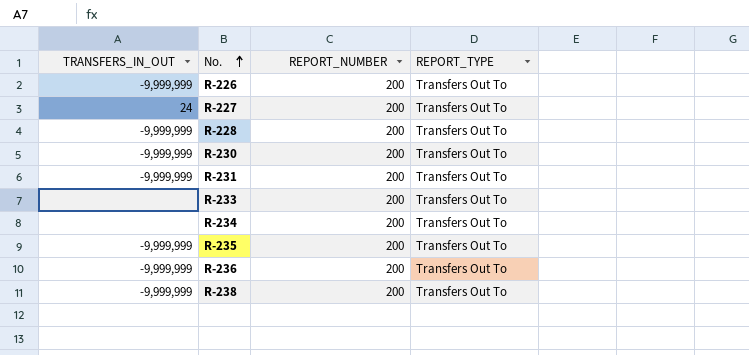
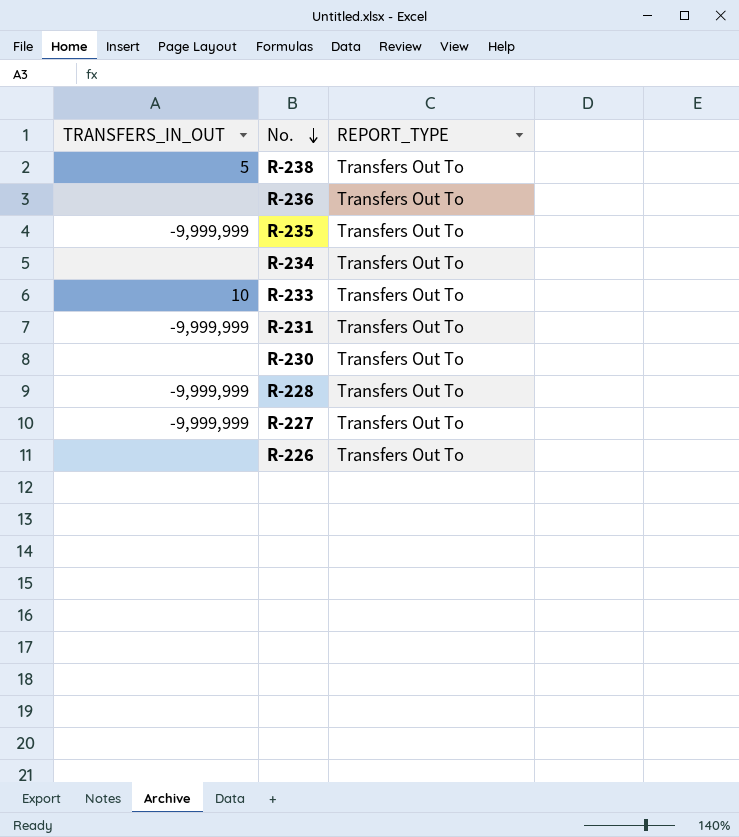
row order: No. ascending -> No. descending
column REPORT_NUMBER | position: 3 -> none
R-238 | TRANSFERS_IN_OUT: -9,999,999 -> 5
R-236 | TRANSFERS_IN_OUT: -9,999,999 -> none
R-233 | TRANSFERS_IN_OUT: none -> 10
R-230 | TRANSFERS_IN_OUT: -9,999,999 -> none
R-227 | TRANSFERS_IN_OUT: 24 -> -9,999,999
R-226 | TRANSFERS_IN_OUT: -9,999,999 -> none

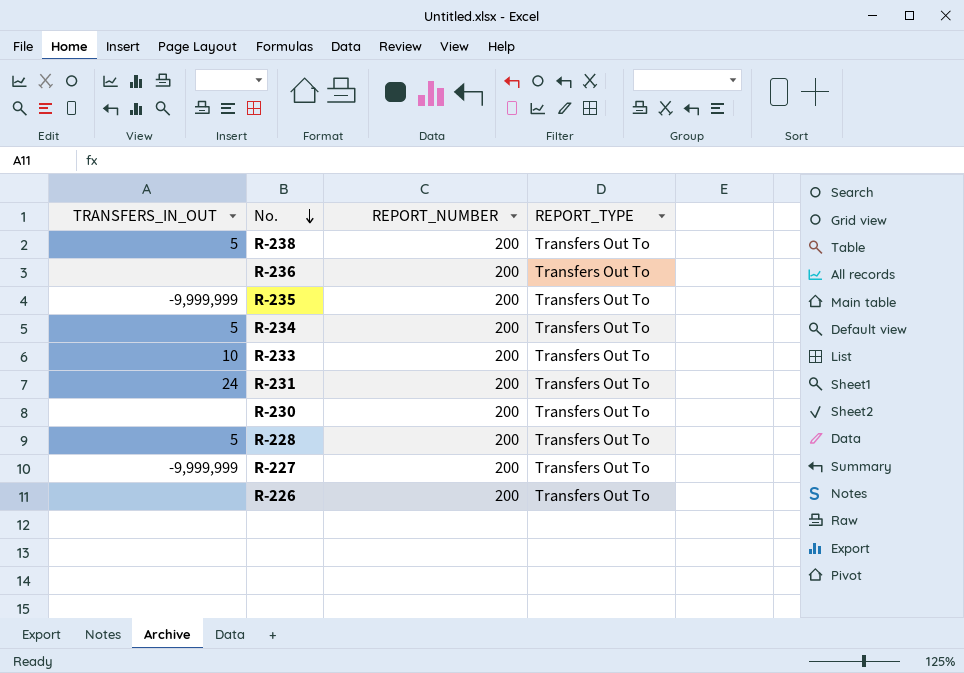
column REPORT_NUMBER | position: none -> 3
R-234 | TRANSFERS_IN_OUT: none -> 5
R-231 | TRANSFERS_IN_OUT: -9,999,999 -> 24
R-228 | TRANSFERS_IN_OUT: -9,999,999 -> 5

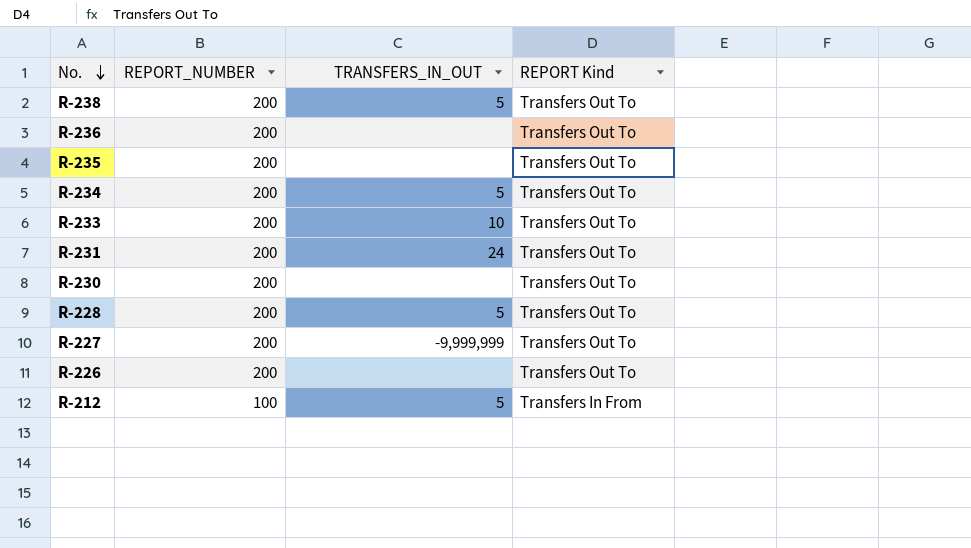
column TRANSFERS_IN_OUT | position: 1 -> 3
column name: REPORT_TYPE -> REPORT Kind
R-235 | TRANSFERS_IN_OUT: -9,999,999 -> none
row R-212: none -> 100 | 5 | Transfers In From

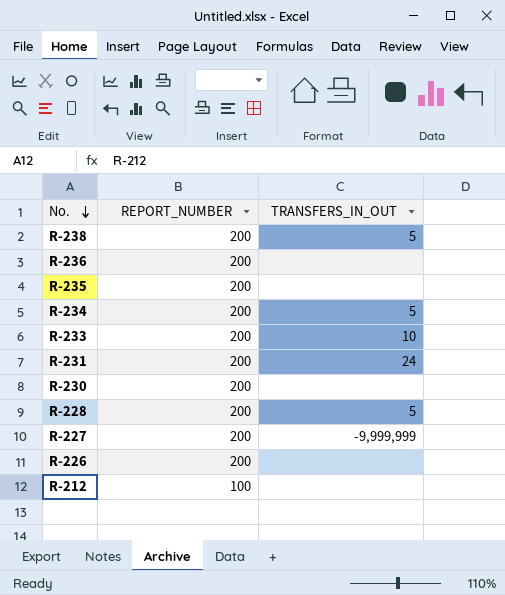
column REPORT Kind | position: 4 -> none
R-212 | TRANSFERS_IN_OUT: 5 -> none

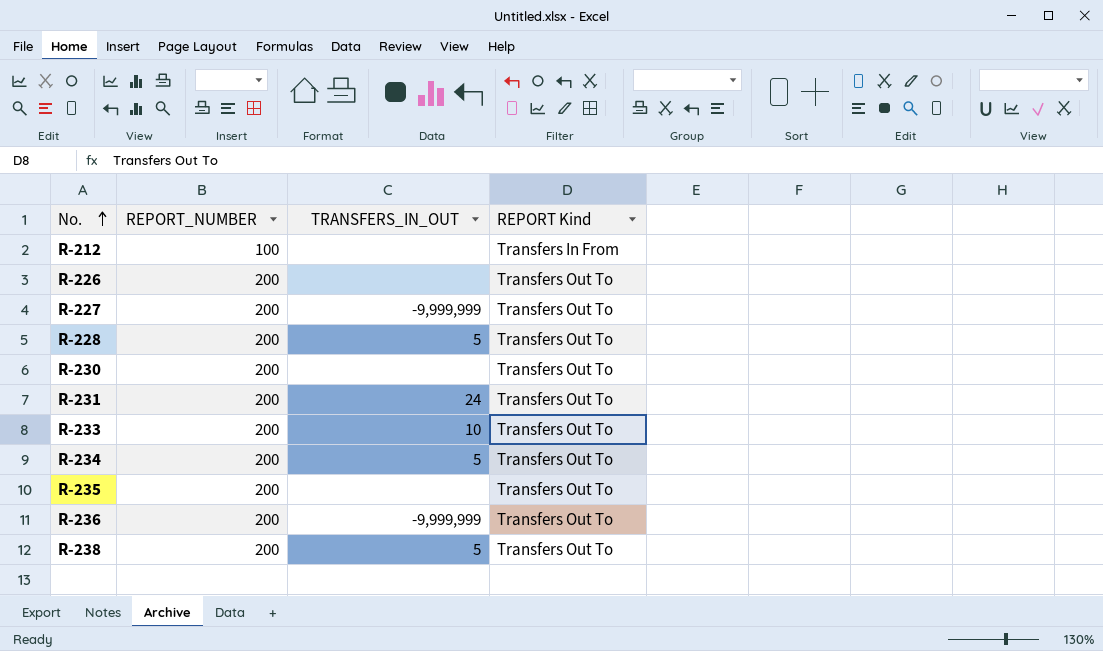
row order: No. descending -> No. ascending
column REPORT Kind | position: none -> 4
R-236 | TRANSFERS_IN_OUT: none -> -9,999,999

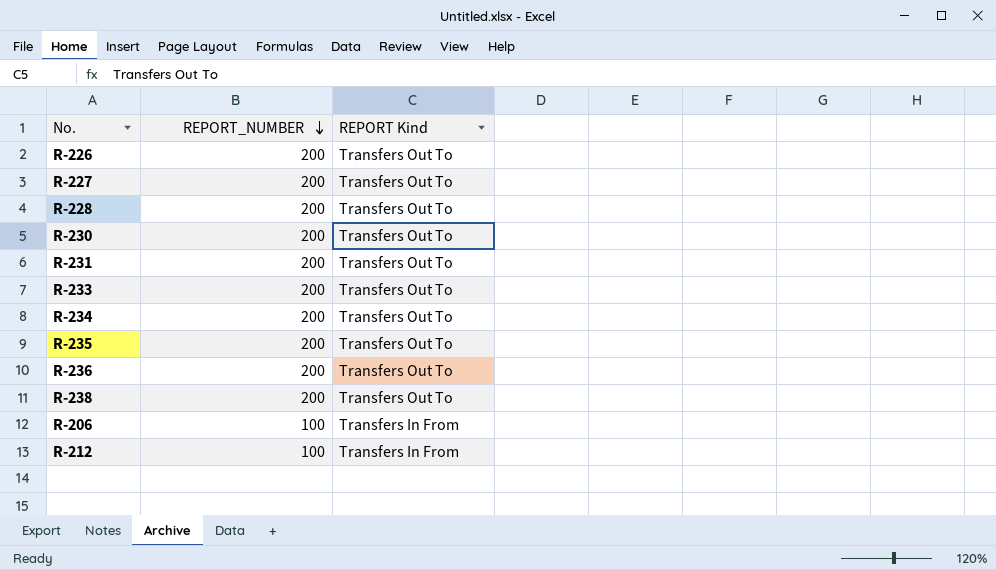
row order: No. ascending -> REPORT_NUMBER descending
column TRANSFERS_IN_OUT | position: 3 -> none
row R-206: none -> 100 | Transfers In From

